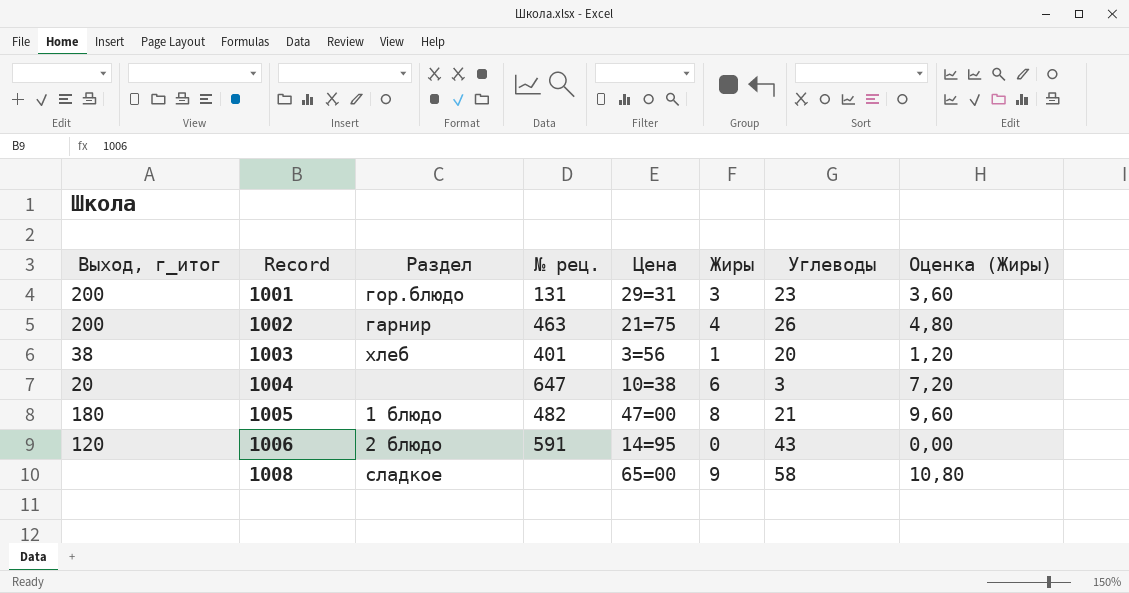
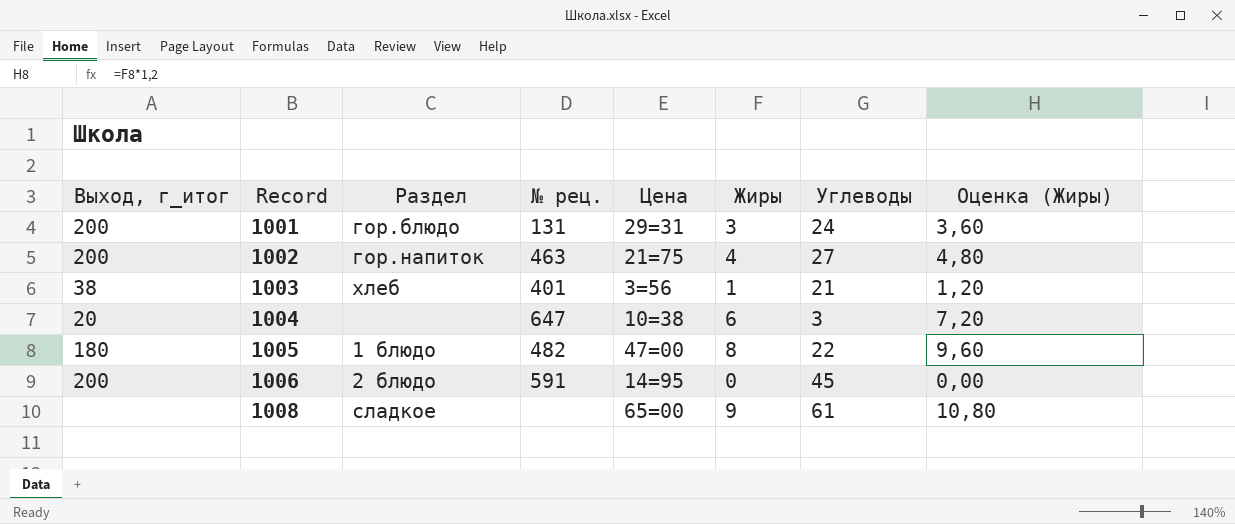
1001 | Углеводы: 23 -> 24
1002 | Раздел: гарнир -> гор.напиток
1002 | Углеводы: 26 -> 27
1003 | Углеводы: 20 -> 21
1005 | Углеводы: 21 -> 22
1006 | Выход, г_итог: 120 -> 200
1006 | Углеводы: 43 -> 45
1008 | Углеводы: 58 -> 61

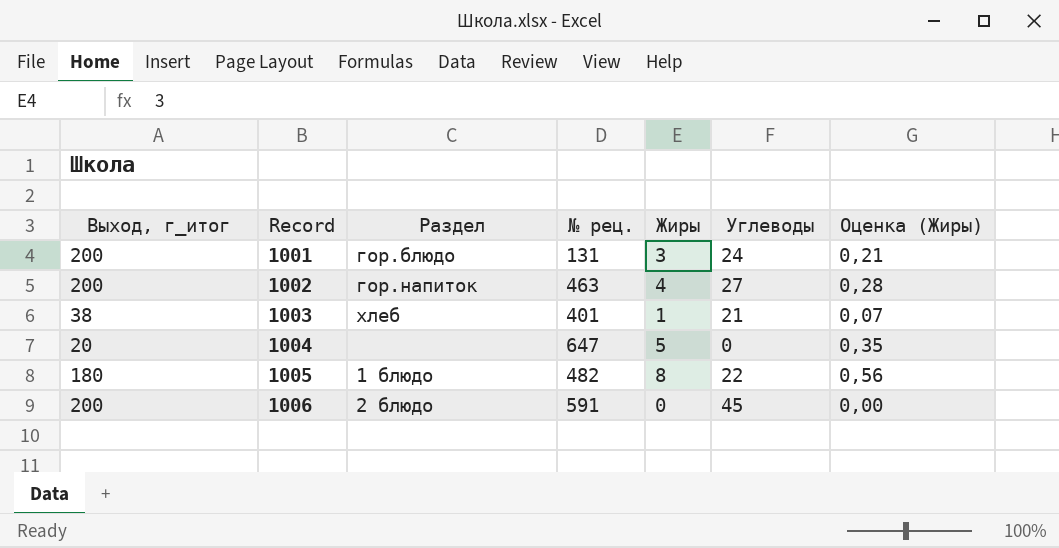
column Цена | position: 5 -> none
column Оценка (Жиры) | formula: [Жиры] * 1,2 -> [Жиры] * 0,07
row 1008: none | сладкое | none | 65=00 | 9 | 61 | 10,80 -> none
1004 | Жиры: 6 -> 5
1004 | Углеводы: 3 -> 0

